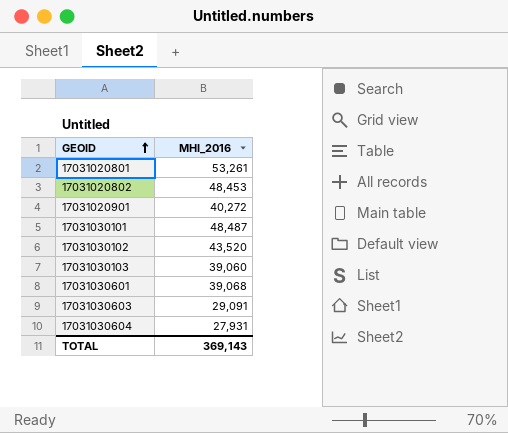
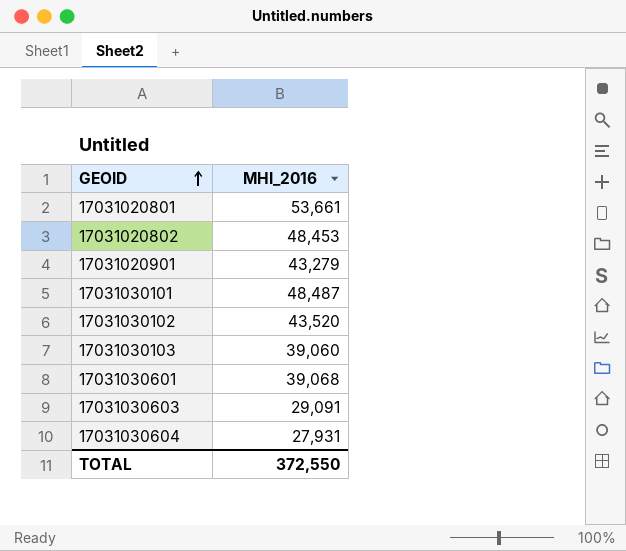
17031020801 | MHI_2016: 53,261 -> 53,661
17031020901 | MHI_2016: 40,272 -> 43,279
TOTAL | MHI_2016: 369,143 -> 372,550

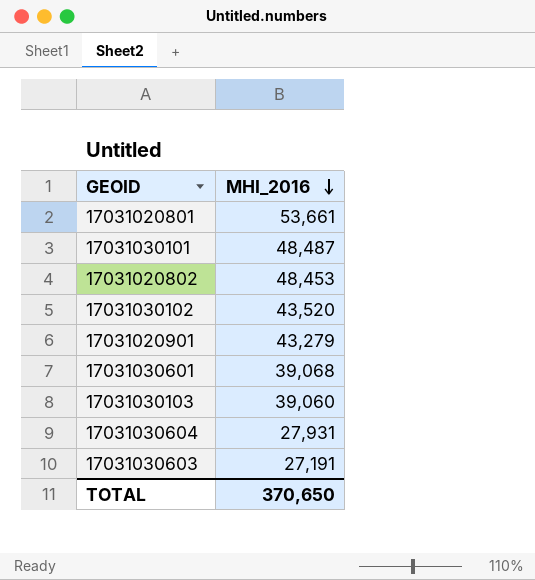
row order: GEOID ascending -> MHI_2016 descending
17031030603 | MHI_2016: 29,091 -> 27,191
TOTAL | MHI_2016: 372,550 -> 370,650

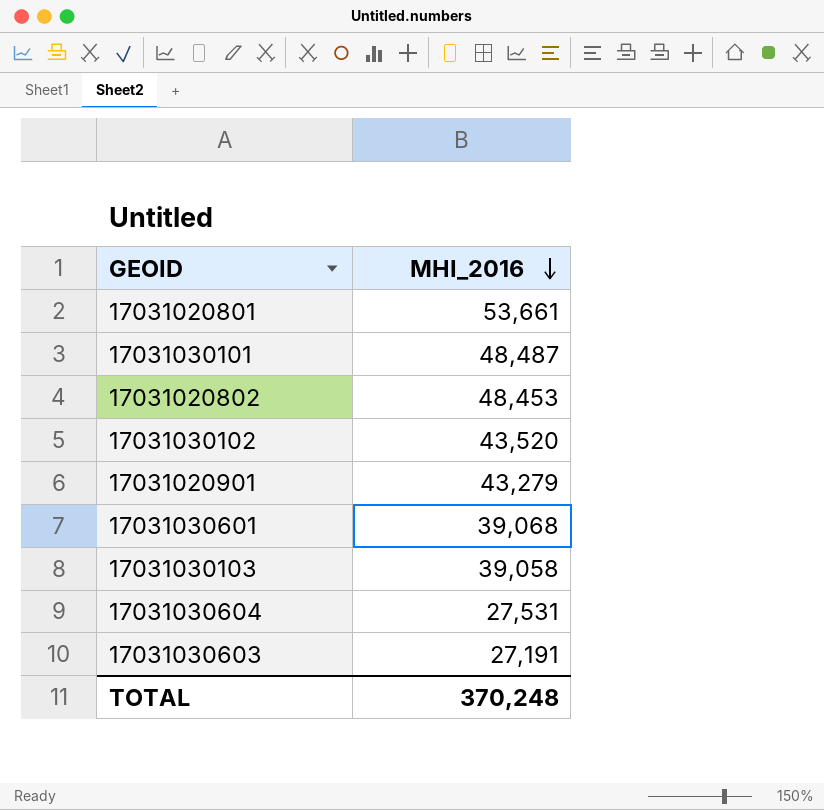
17031030103 | MHI_2016: 39,060 -> 39,058
17031030604 | MHI_2016: 27,931 -> 27,531
TOTAL | MHI_2016: 370,650 -> 370,248

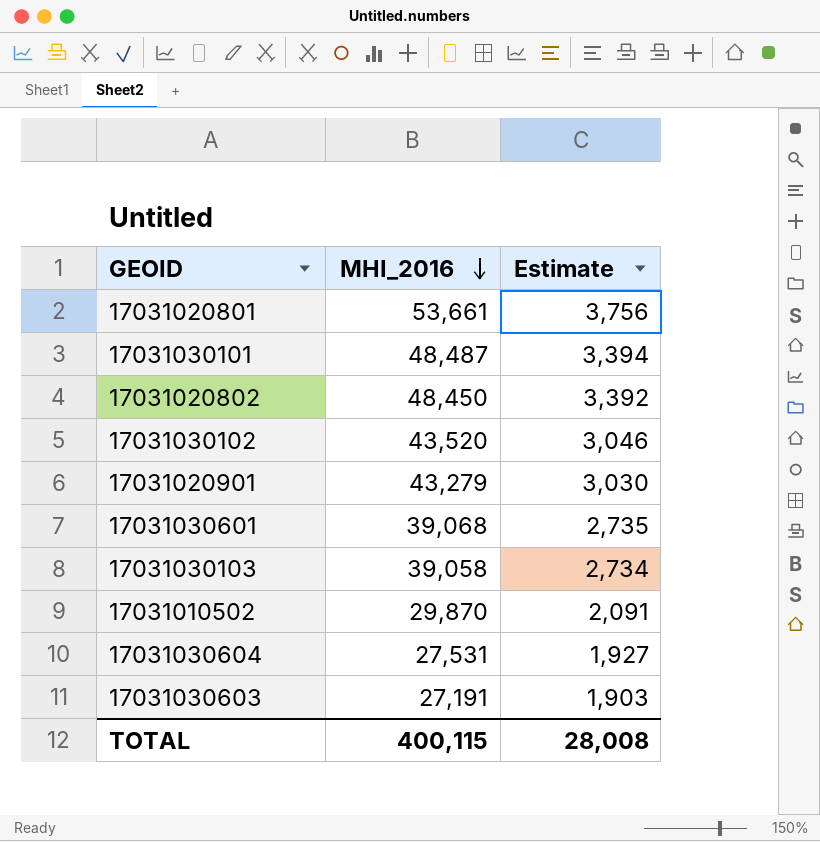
column Estimate | formula: none -> [MHI_2016] * 0.07
17031020802 | MHI_2016: 48,453 -> 48,450
row 17031010502: none -> 29,870 | 2,091
TOTAL | MHI_2016: 370,248 -> 400,115

